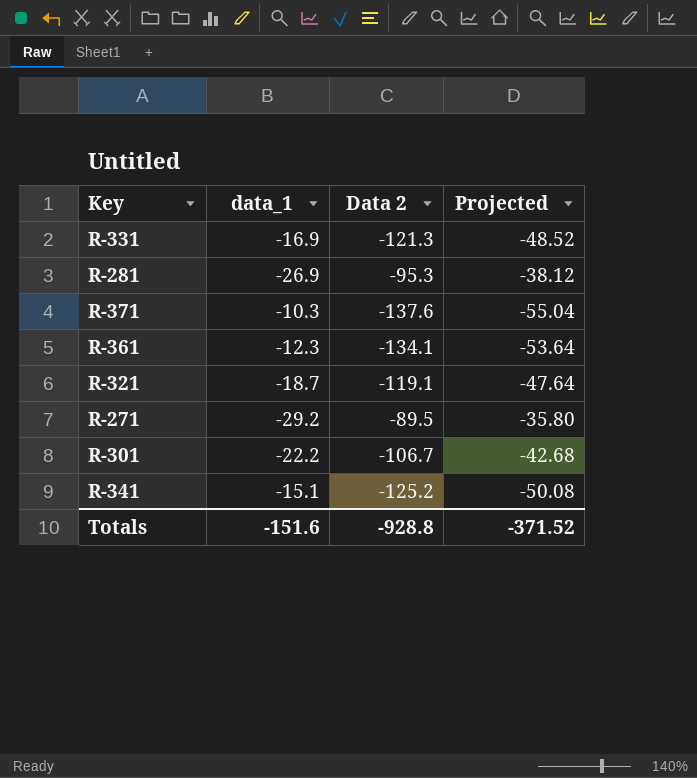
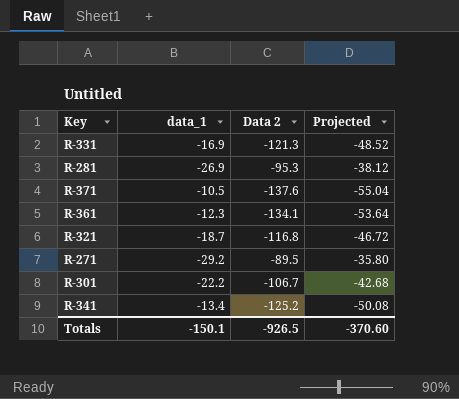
R-371 | data_1: -10.3 -> -10.5
R-321 | Data 2: -119.1 -> -116.8
R-321 | Projected: -47.64 -> -46.72
R-341 | data_1: -15.1 -> -13.4
Totals | data_1: -151.6 -> -150.1
Totals | Data 2: -928.8 -> -926.5
Totals | Projected: -371.52 -> -370.60

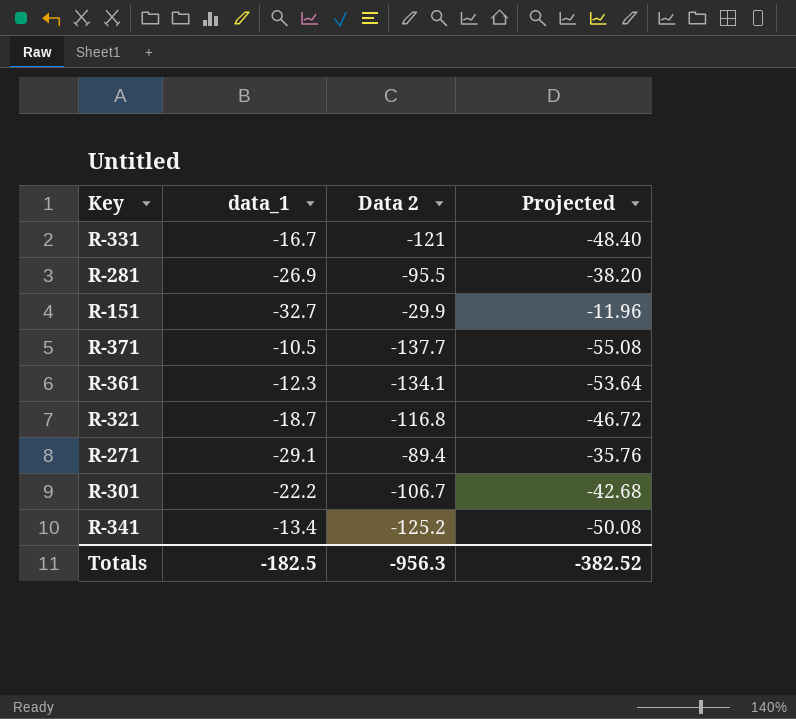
R-331 | data_1: -16.9 -> -16.7
R-331 | Data 2: -121.3 -> -121
R-331 | Projected: -48.52 -> -48.40
R-281 | Data 2: -95.3 -> -95.5
R-281 | Projected: -38.12 -> -38.20
row R-151: none -> -32.7 | -29.9 | -11.96
R-371 | Data 2: -137.6 -> -137.7
R-371 | Projected: -55.04 -> -55.08
R-271 | data_1: -29.2 -> -29.1
R-271 | Data 2: -89.5 -> -89.4
R-271 | Projected: -35.80 -> -35.76
Totals | data_1: -150.1 -> -182.5
Totals | Data 2: -926.5 -> -956.3
Totals | Projected: -370.60 -> -382.52

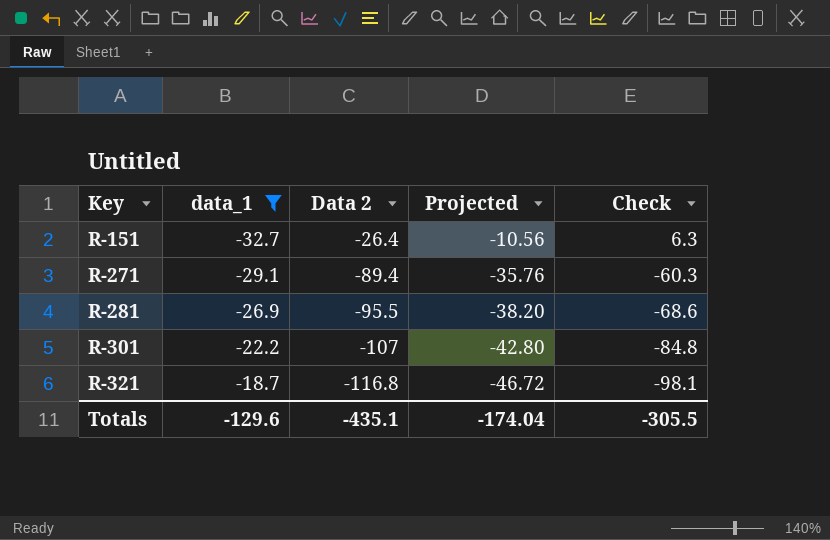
filter: none -> data_1 <= -18.7
row order: none -> Key ascending
column Check | formula: none -> [Data 2] - [data_1]
R-151 | Data 2: -29.9 -> -26.4
R-151 | Projected: -11.96 -> -10.56
R-301 | Data 2: -106.7 -> -107
R-301 | Projected: -42.68 -> -42.80
Totals | data_1: -182.5 -> -129.6
Totals | Data 2: -956.3 -> -435.1
Totals | Projected: -382.52 -> -174.04

